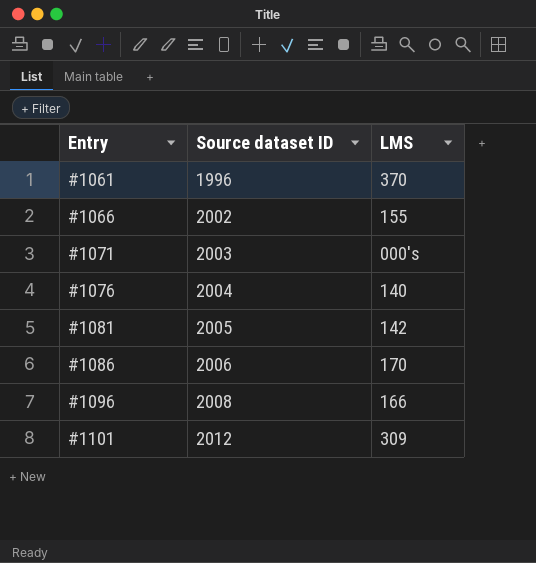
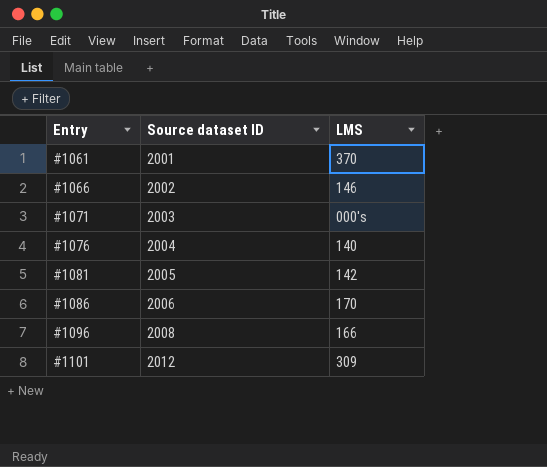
#1061 | Source dataset ID: 1996 -> 2001
#1066 | LMS: 155 -> 146

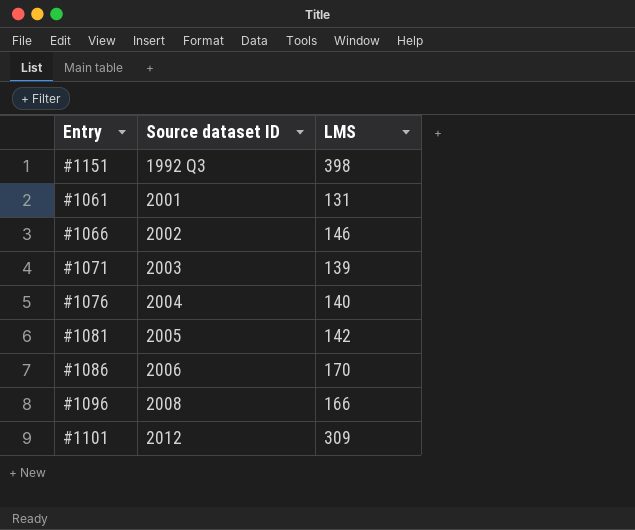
row #1151: none -> 1992 Q3 | 398
#1061 | LMS: 370 -> 131
#1071 | LMS: 000's -> 139

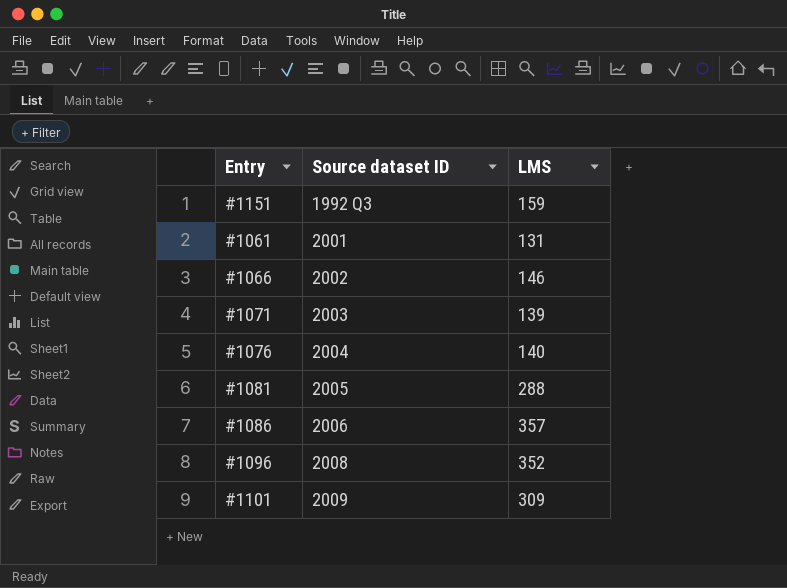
#1151 | LMS: 398 -> 159
#1081 | LMS: 142 -> 288
#1086 | LMS: 170 -> 357
#1096 | LMS: 166 -> 352
#1101 | Source dataset ID: 2012 -> 2009

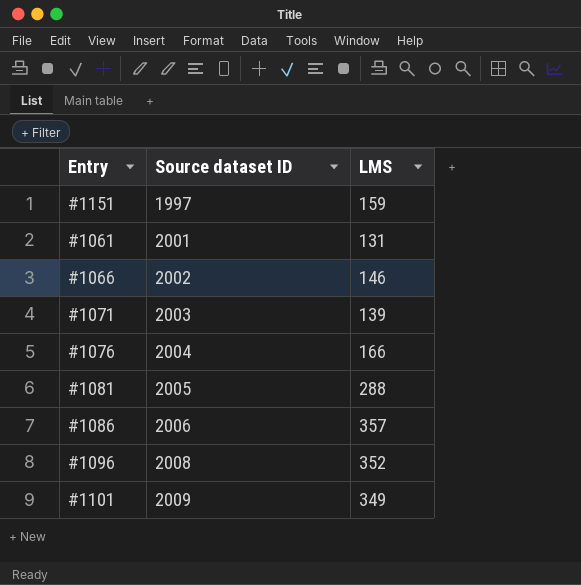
#1151 | Source dataset ID: 1992 Q3 -> 1997
#1076 | LMS: 140 -> 166
#1101 | LMS: 309 -> 349

